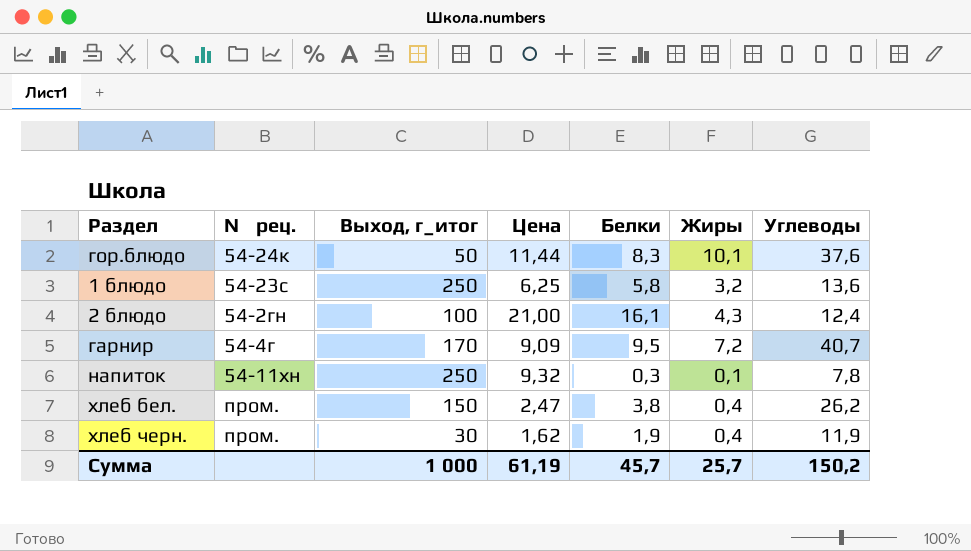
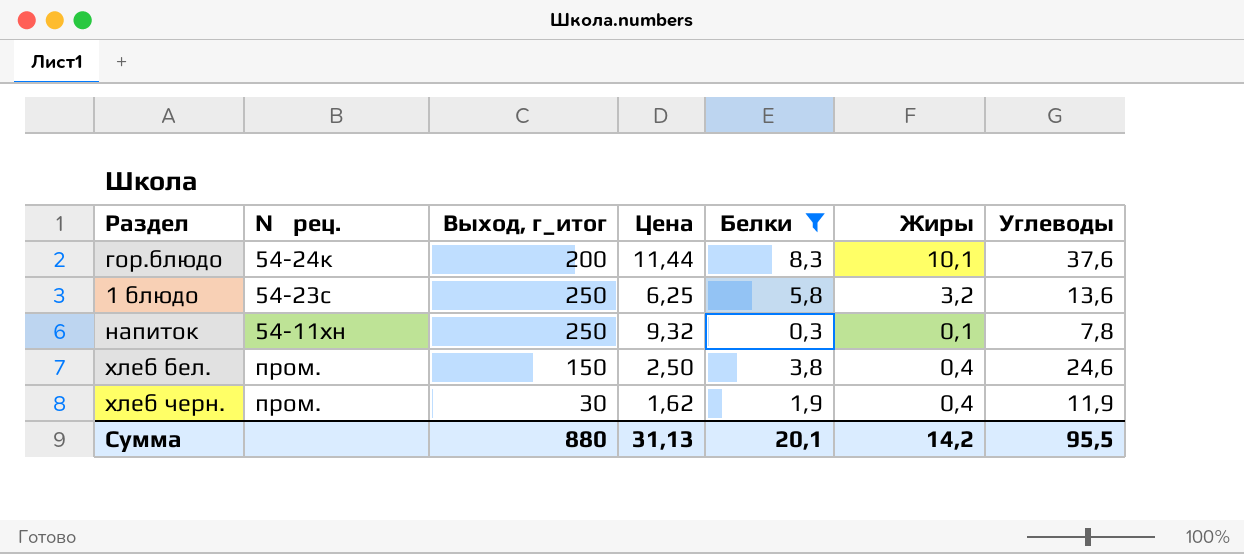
filter: none -> Белки <= 8,3
гор.блюдо | Выход, г_итог: 50 -> 200
хлеб бел. | Цена: 2,47 -> 2,50
хлеб бел. | Углеводы: 26,2 -> 24,6
Сумма | Выход, г_итог: 1 000 -> 880
Сумма | Цена: 61,19 -> 31,13
Сумма | Белки: 45,7 -> 20,1
Сумма | Жиры: 25,7 -> 14,2
Сумма | Углеводы: 150,2 -> 95,5

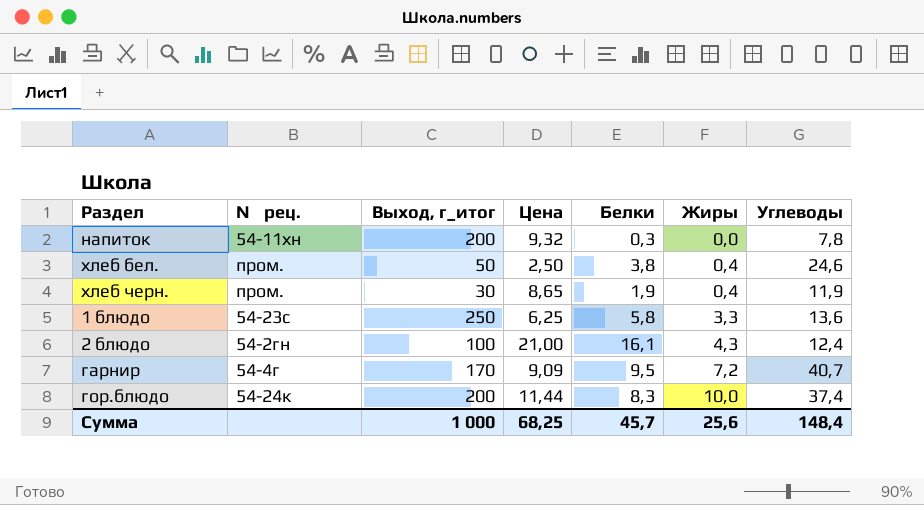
filter: Белки <= 8,3 -> none
row order: none -> Жиры ascending
напиток | Выход, г_итог: 250 -> 200
напиток | Жиры: 0,1 -> 0,0
хлеб бел. | Выход, г_итог: 150 -> 50
хлеб черн. | Цена: 1,62 -> 8,65
1 блюдо | Жиры: 3,2 -> 3,3
гор.блюдо | Жиры: 10,1 -> 10,0
гор.блюдо | Углеводы: 37,6 -> 37,4
Сумма | Выход, г_итог: 880 -> 1 000
Сумма | Цена: 31,13 -> 68,25
Сумма | Белки: 20,1 -> 45,7
Сумма | Жиры: 14,2 -> 25,6
Сумма | Углеводы: 95,5 -> 148,4

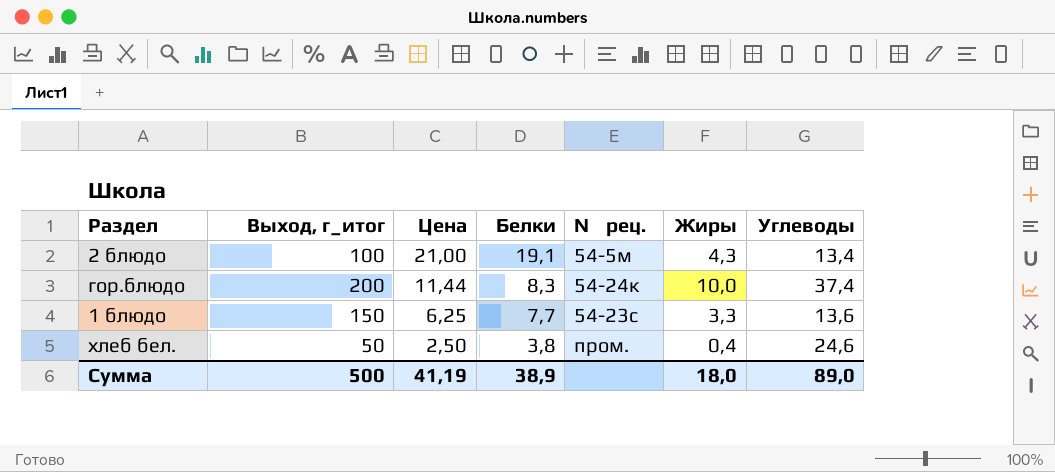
row order: Жиры ascending -> Цена descending
column № рец. | position: 2 -> 5
row напиток: 54-11хн | 200 | 9,32 | 0,3 | 0,0 | 7,8 -> none
row хлеб черн.: пром. | 30 | 8,65 | 1,9 | 0,4 | 11,9 -> none
row гарнир: 54-4г | 170 | 9,09 | 9,5 | 7,2 | 40,7 -> none
2 блюдо | Белки: 16,1 -> 19,1
2 блюдо | № рец.: 54-2гн -> 54-5м
2 блюдо | Углеводы: 12,4 -> 13,4
1 блюдо | Выход, г_итог: 250 -> 150
1 блюдо | Белки: 5,8 -> 7,7
Сумма | Выход, г_итог: 1 000 -> 500
Сумма | Цена: 68,25 -> 41,19
Сумма | Белки: 45,7 -> 38,9
Сумма | Жиры: 25,6 -> 18,0
Сумма | Углеводы: 148,4 -> 89,0

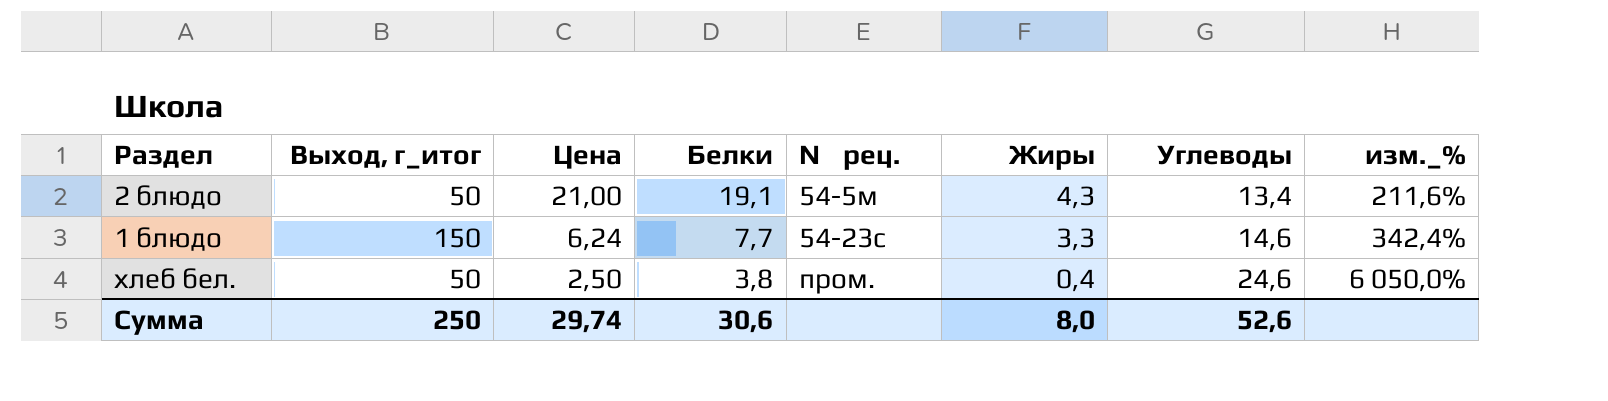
column изм._% | formula: none -> ([Углеводы] - [Жиры]) / [Жиры]
row гор.блюдо: 200 | 11,44 | 8,3 | 54-24к | 10,0 | 37,4 -> none
2 блюдо | Выход, г_итог: 100 -> 50
1 блюдо | Цена: 6,25 -> 6,24
1 блюдо | Углеводы: 13,6 -> 14,6
Сумма | Выход, г_итог: 500 -> 250
Сумма | Цена: 41,19 -> 29,74
Сумма | Белки: 38,9 -> 30,6
Сумма | Жиры: 18,0 -> 8,0
Сумма | Углеводы: 89,0 -> 52,6

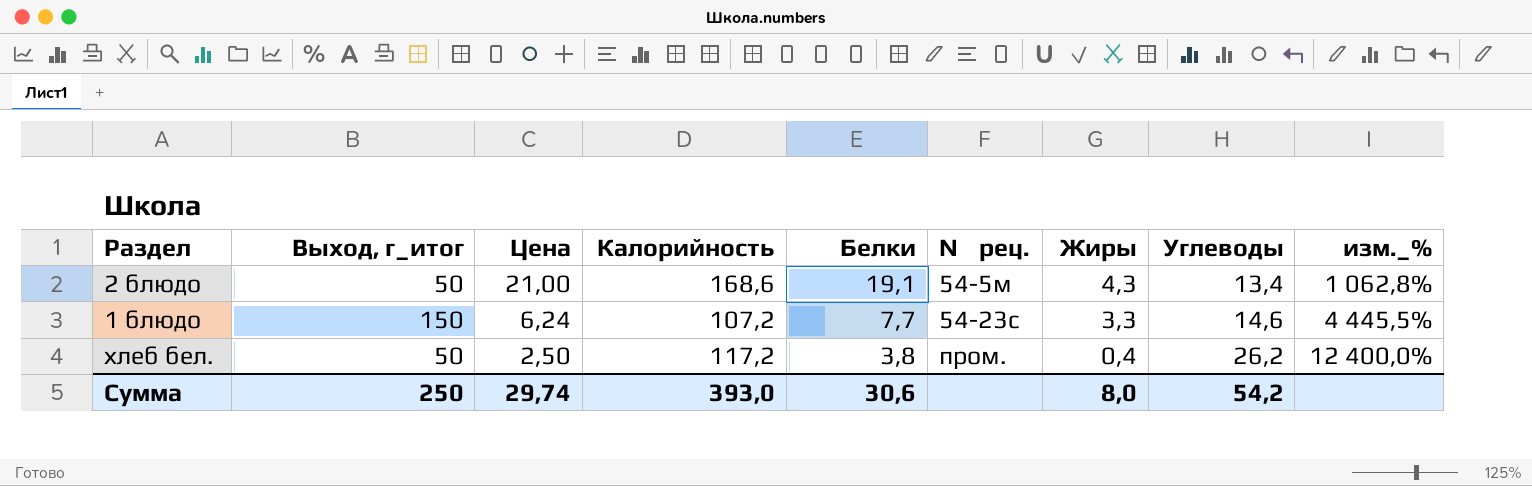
column Калорийность | position: none -> 4
column изм._% | formula: ([Углеводы] - [Жиры]) / [Жиры] -> ([Выход, г_итог] - [Жиры]) / [Жиры]
хлеб бел. | Углеводы: 24,6 -> 26,2
Сумма | Углеводы: 52,6 -> 54,2

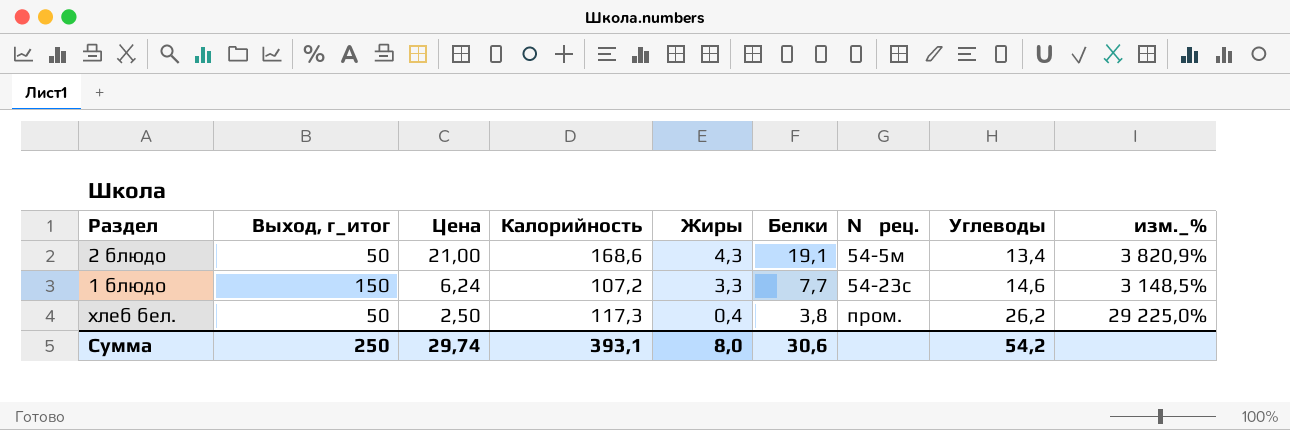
column Жиры | position: 7 -> 5
column изм._% | formula: ([Выход, г_итог] - [Жиры]) / [Жиры] -> ([Калорийность] - [Жиры]) / [Жиры]
хлеб бел. | Калорийность: 117,2 -> 117,3
Сумма | Калорийность: 393,0 -> 393,1

